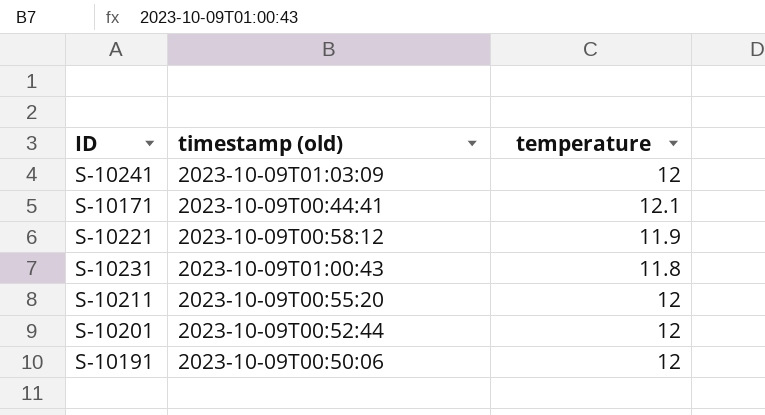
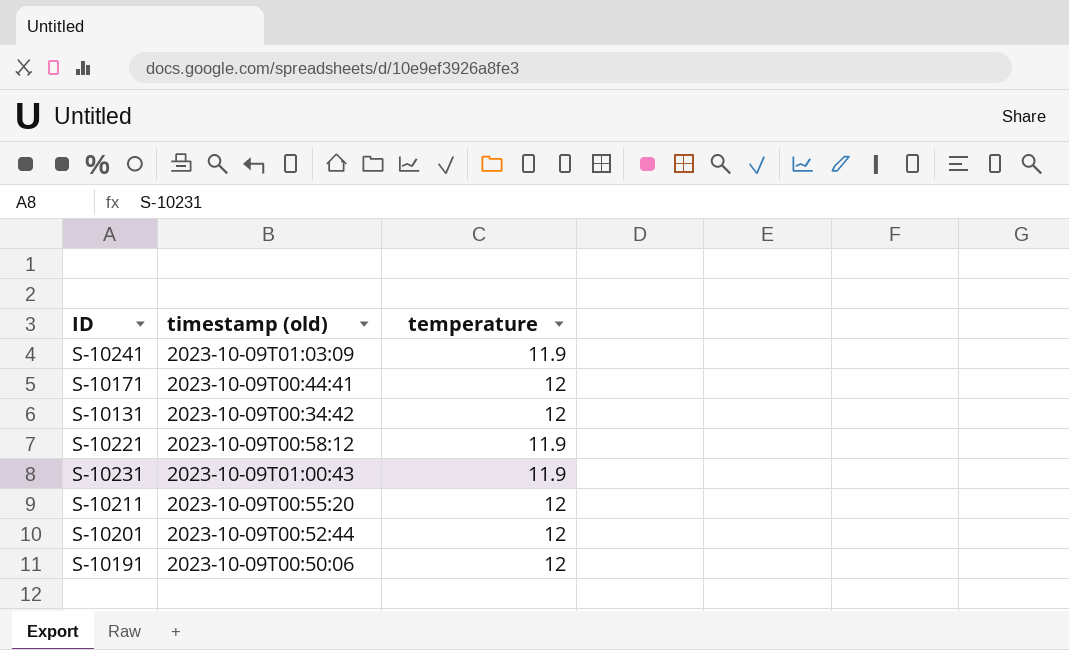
S-10241 | temperature: 12 -> 11.9
S-10171 | temperature: 12.1 -> 12
row S-10131: none -> 2023-10-09T00:34:42 | 12
S-10231 | temperature: 11.8 -> 11.9

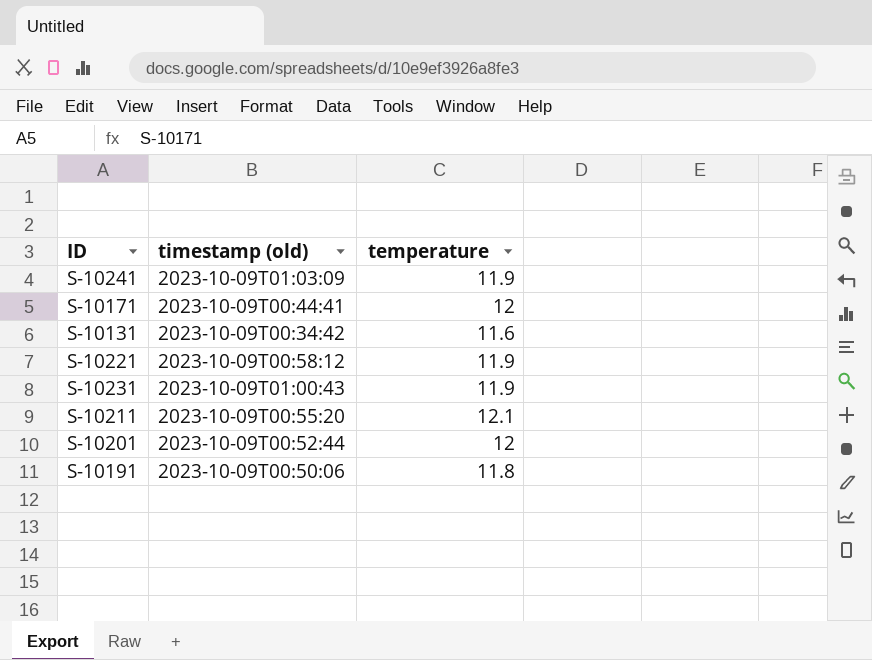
S-10131 | temperature: 12 -> 11.6
S-10211 | temperature: 12 -> 12.1
S-10191 | temperature: 12 -> 11.8

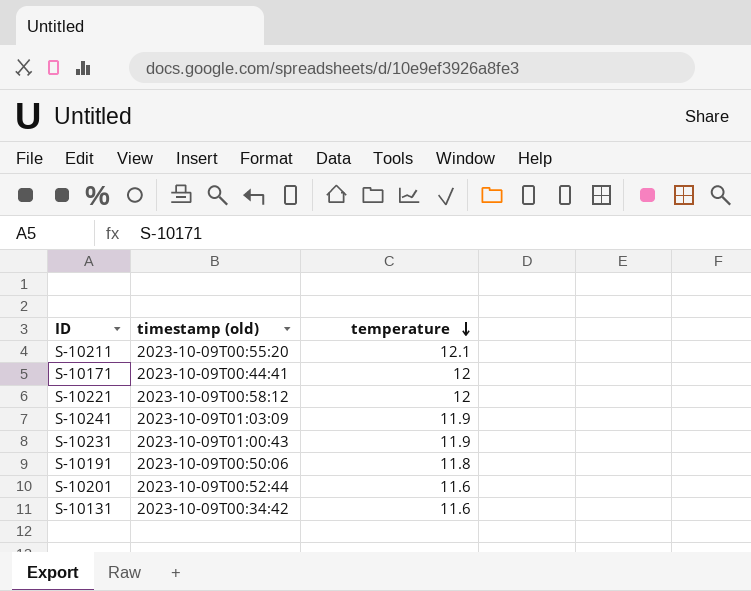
row order: none -> temperature descending
S-10221 | temperature: 11.9 -> 12
S-10201 | temperature: 12 -> 11.6

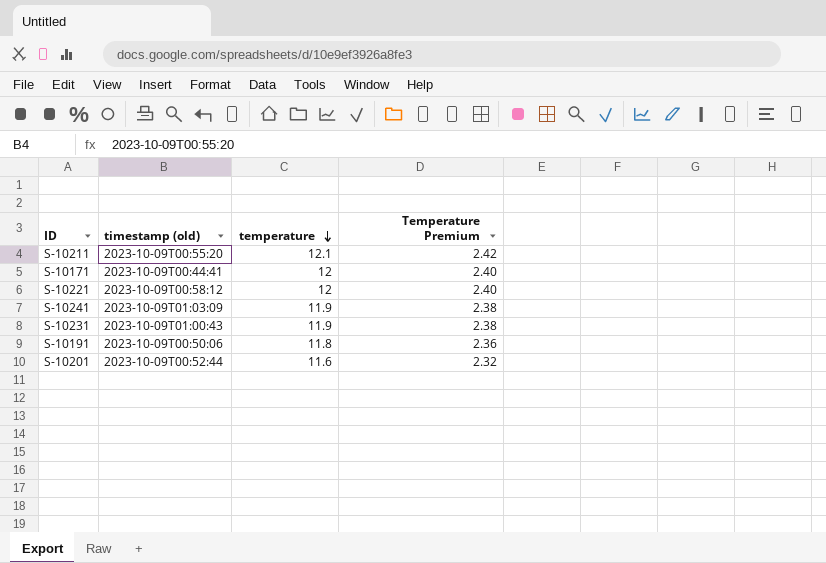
column Temperature Premium | formula: none -> [temperature] * 0.2
row S-10131: 2023-10-09T00:34:42 | 11.6 -> none

